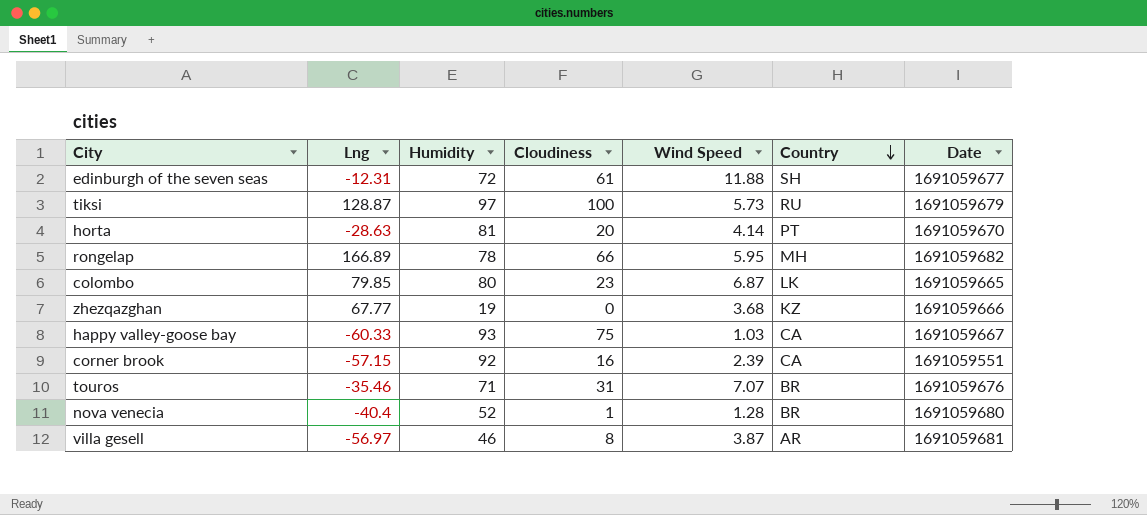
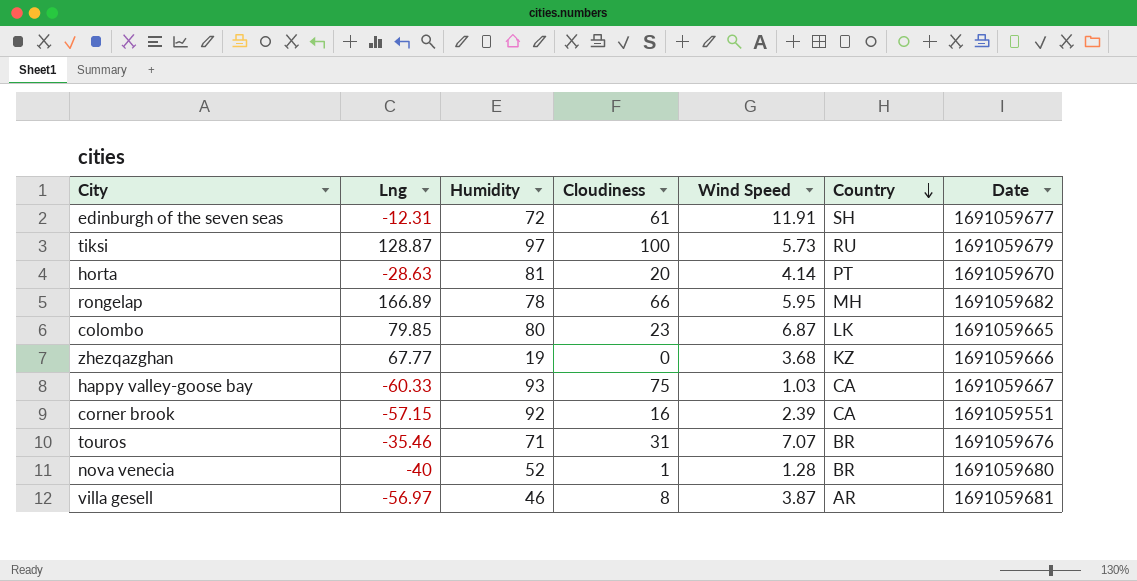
edinburgh of the seven seas | Wind Speed: 11.88 -> 11.91
nova venecia | Lng: -40.4 -> -40

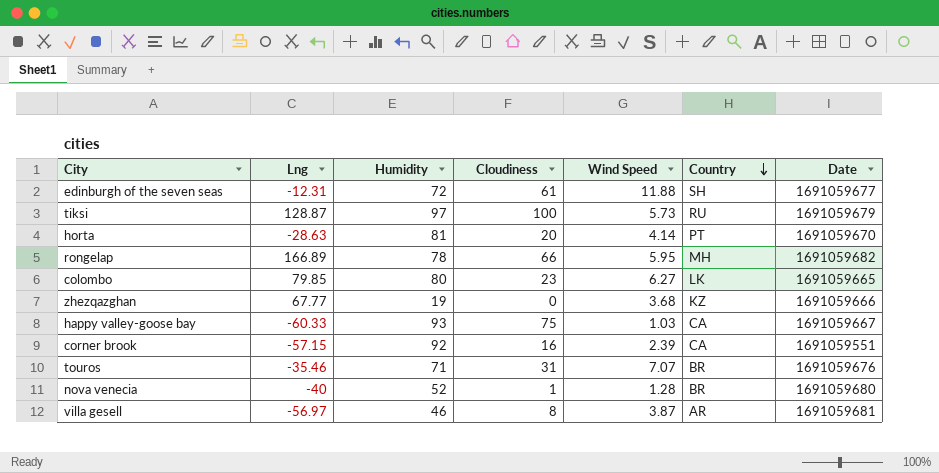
edinburgh of the seven seas | Wind Speed: 11.91 -> 11.88
colombo | Wind Speed: 6.87 -> 6.27

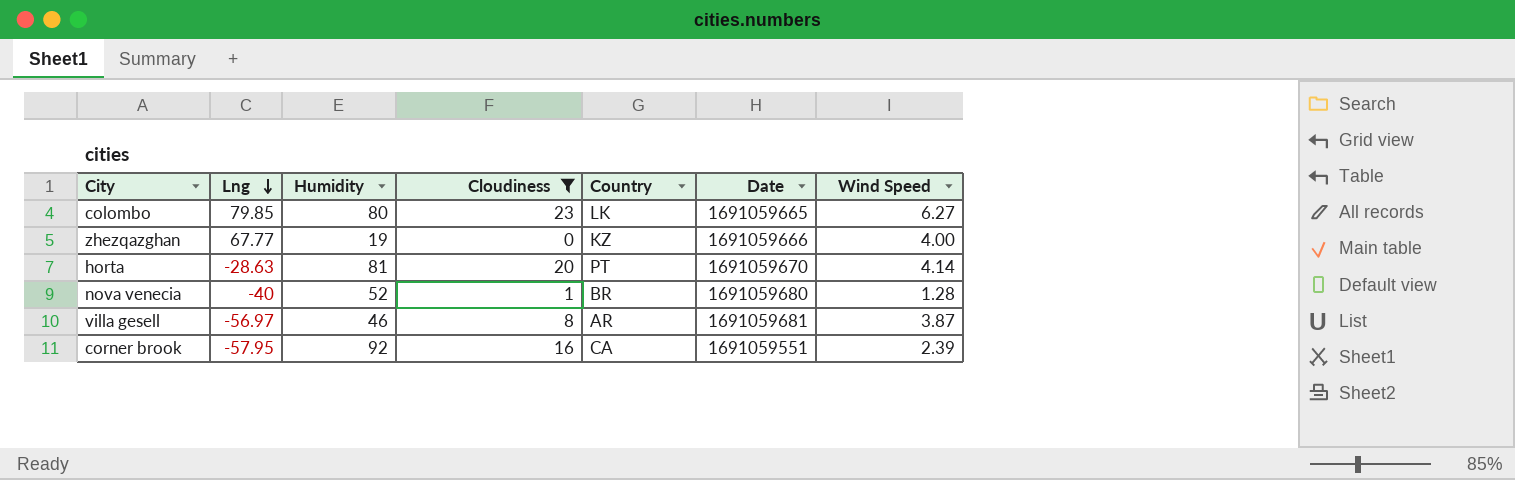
filter: none -> Cloudiness <= 23
row order: Country descending -> Lng descending
column Wind Speed | position: 5 -> 7
zhezqazghan | Wind Speed: 3.68 -> 4.00
corner brook | Lng: -57.15 -> -57.95

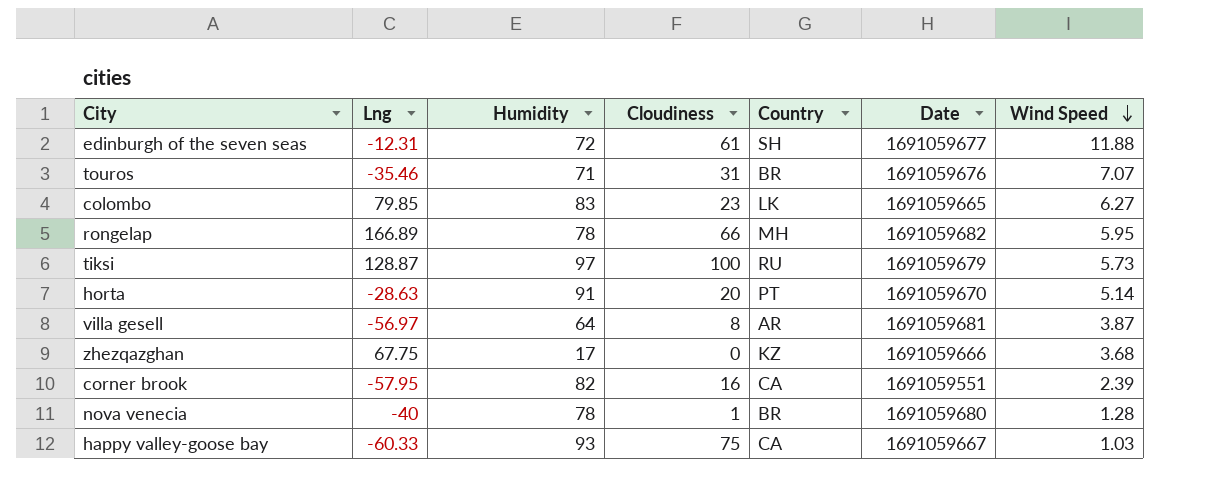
filter: Cloudiness <= 23 -> none
row order: Lng descending -> Wind Speed descending
colombo | Humidity: 80 -> 83
horta | Humidity: 81 -> 91
horta | Wind Speed: 4.14 -> 5.14
villa gesell | Humidity: 46 -> 64
zhezqazghan | Lng: 67.77 -> 67.75
zhezqazghan | Humidity: 19 -> 17
zhezqazghan | Wind Speed: 4.00 -> 3.68
corner brook | Humidity: 92 -> 82
nova venecia | Humidity: 52 -> 78

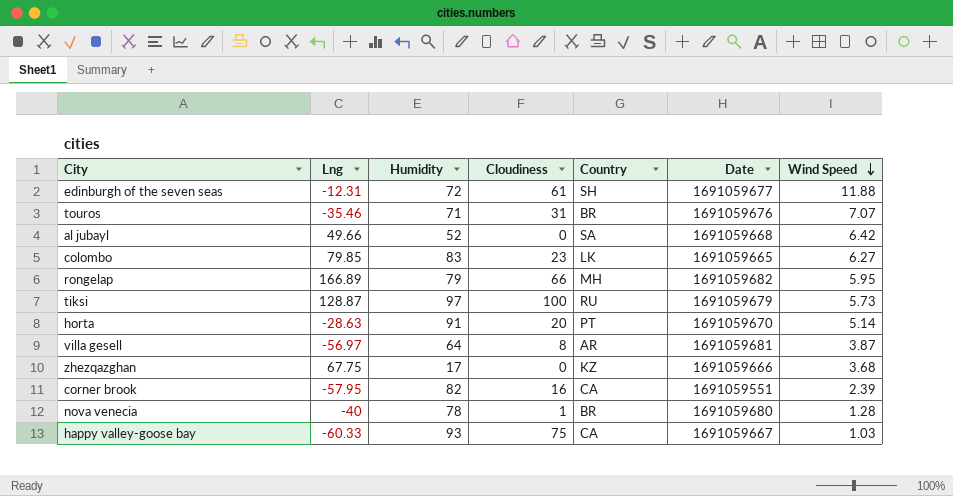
row al jubayl: none -> 49.66 | 52 | 0 | SA | 1691059668 | 6.42
rongelap | Humidity: 78 -> 79

